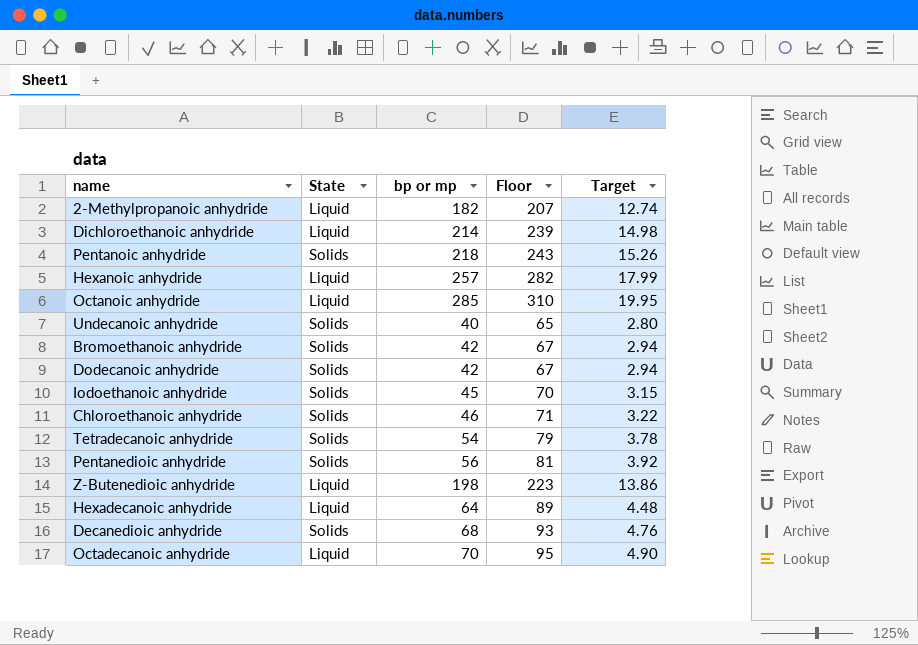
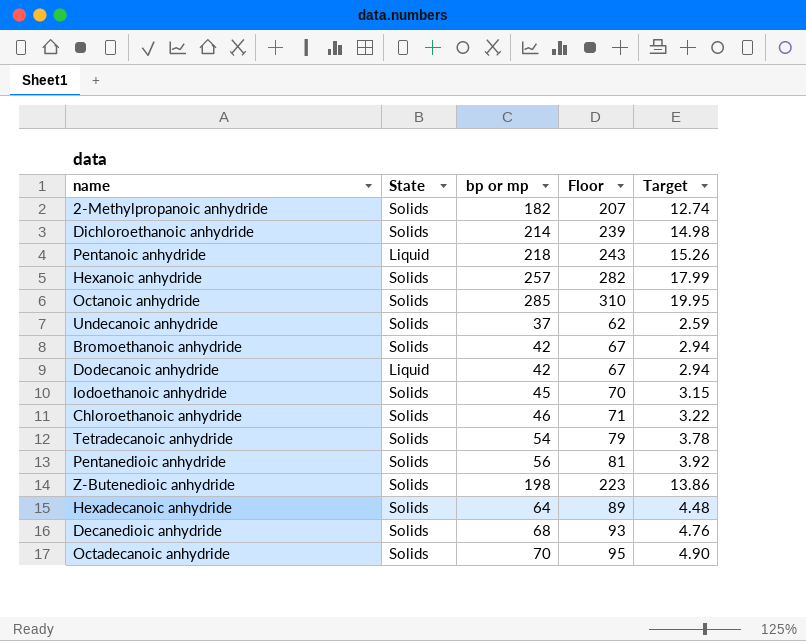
2-Methylpropanoic anhydride | State: Liquid -> Solids
Dichloroethanoic anhydride | State: Liquid -> Solids
Pentanoic anhydride | State: Solids -> Liquid
Hexanoic anhydride | State: Liquid -> Solids
Octanoic anhydride | State: Liquid -> Solids
Undecanoic anhydride | bp or mp: 40 -> 37
Undecanoic anhydride | Floor: 65 -> 62
Undecanoic anhydride | Target: 2.80 -> 2.59
Dodecanoic anhydride | State: Solids -> Liquid
Z-Butenedioic anhydride | State: Liquid -> Solids
Hexadecanoic anhydride | State: Liquid -> Solids
Octadecanoic anhydride | State: Liquid -> Solids

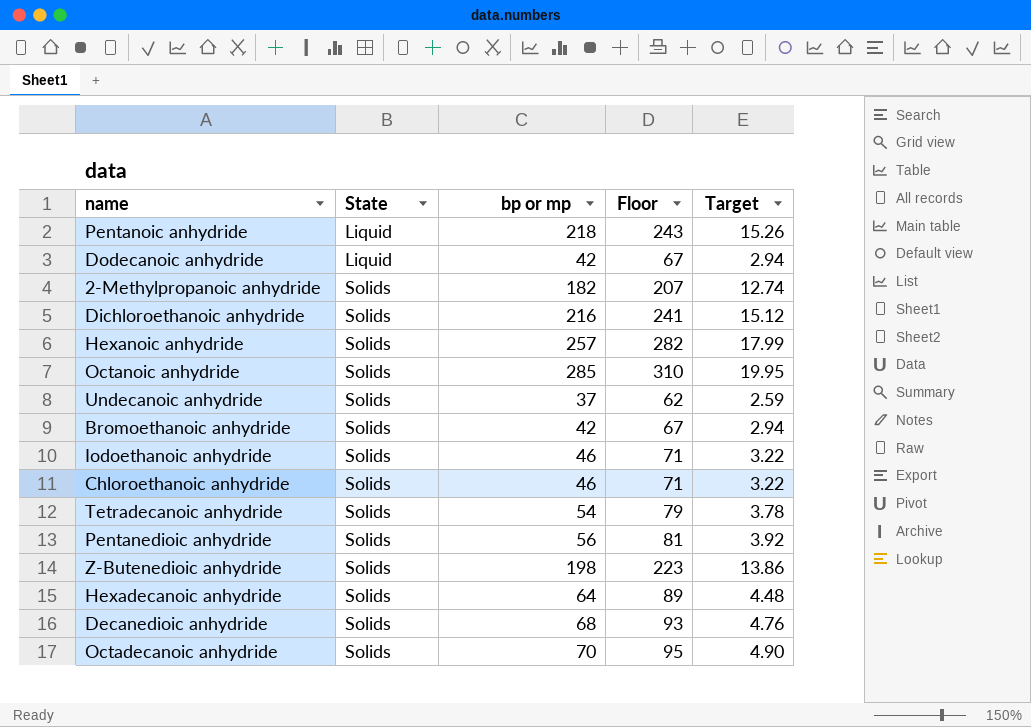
row order: none -> State ascending
Dichloroethanoic anhydride | bp or mp: 214 -> 216
Dichloroethanoic anhydride | Floor: 239 -> 241
Dichloroethanoic anhydride | Target: 14.98 -> 15.12
Iodoethanoic anhydride | bp or mp: 45 -> 46
Iodoethanoic anhydride | Floor: 70 -> 71
Iodoethanoic anhydride | Target: 3.15 -> 3.22

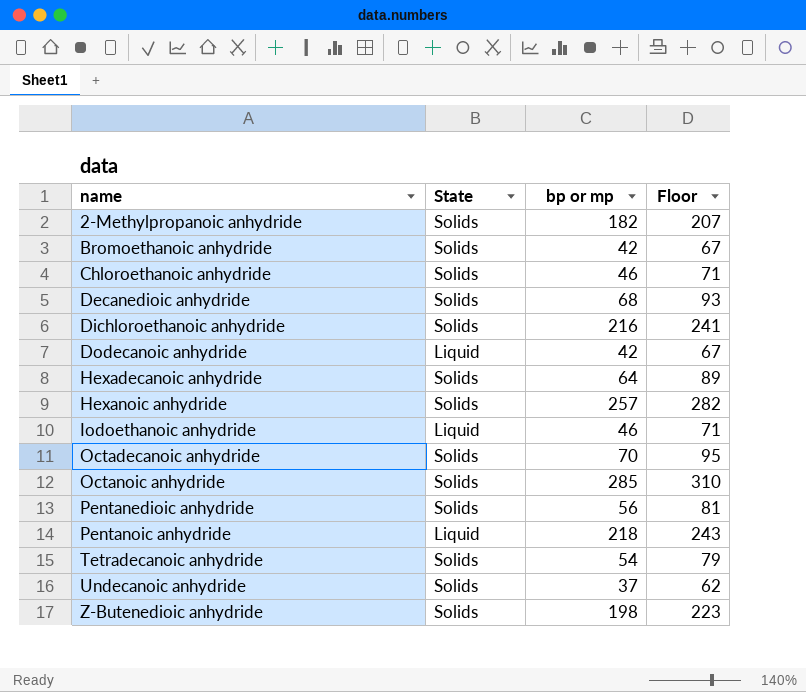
row order: State ascending -> name ascending
column Target | formula: [bp or mp] * 0.07 -> none
Iodoethanoic anhydride | State: Solids -> Liquid

